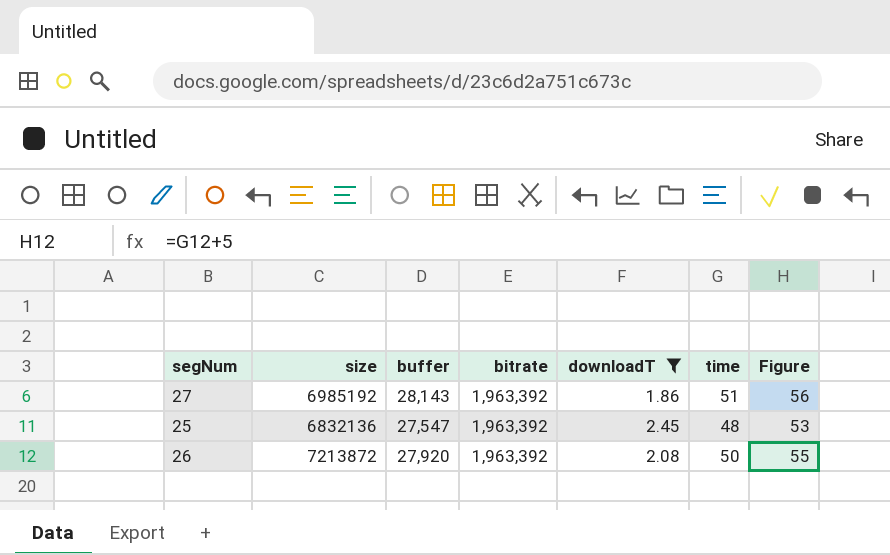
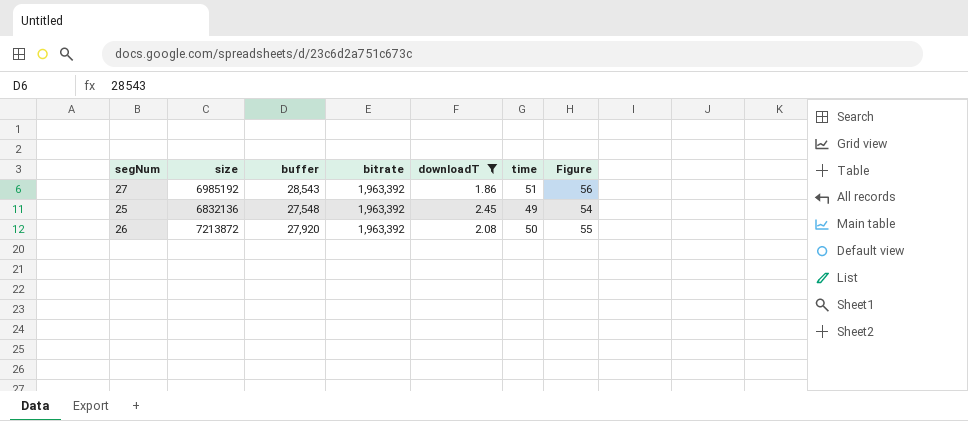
27 | buffer: 28,143 -> 28,543
25 | buffer: 27,547 -> 27,548
25 | time: 48 -> 49
25 | Figure: 53 -> 54

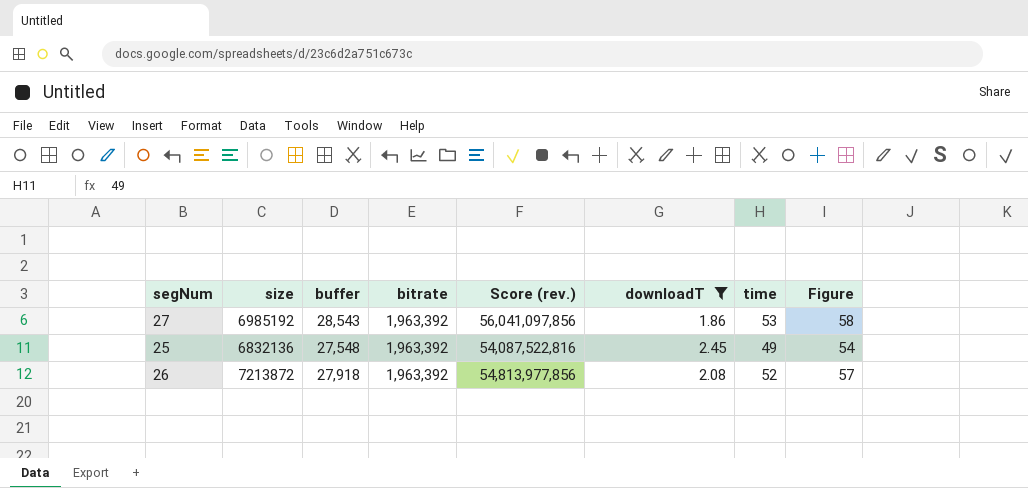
column Score (rev.) | formula: none -> [buffer] * [bitrate]
27 | time: 51 -> 53
27 | Figure: 56 -> 58
26 | buffer: 27,920 -> 27,918
26 | time: 50 -> 52
26 | Figure: 55 -> 57

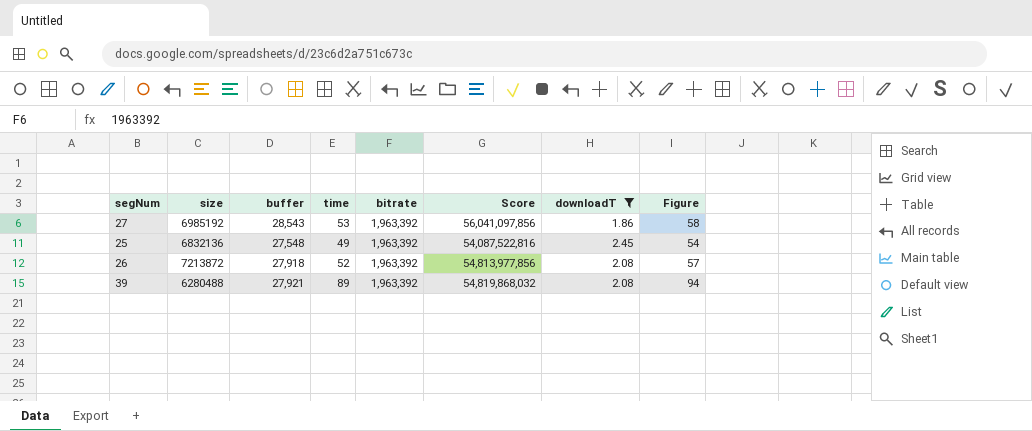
column time | position: 7 -> 4
column name: Score (rev.) -> Score
row 39: none -> 6280488 | 27,921 | 89 | 1,963,392 | 54,819,868,032 | 2.08 | 94

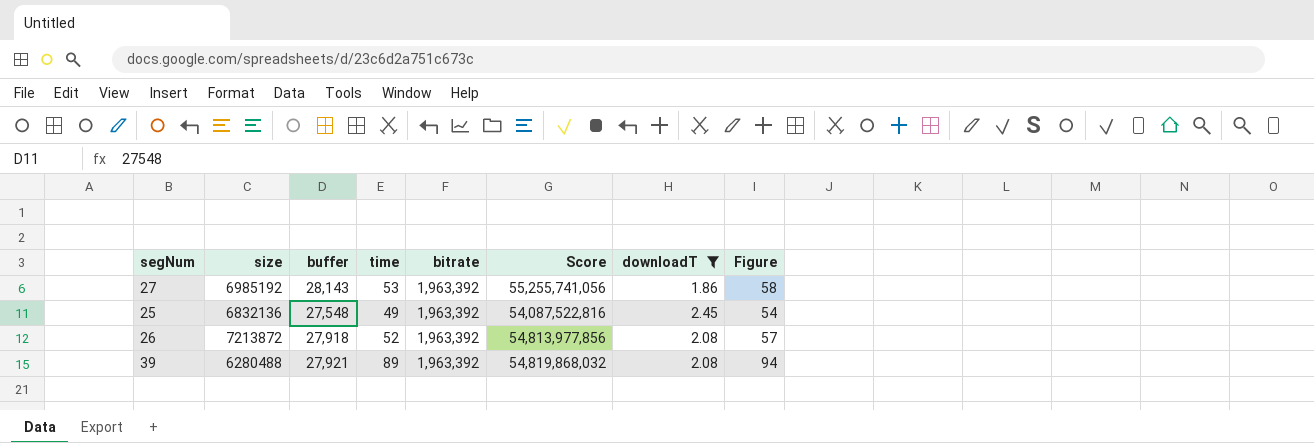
27 | buffer: 28,543 -> 28,143
27 | Score: 56,041,097,856 -> 55,255,741,056

